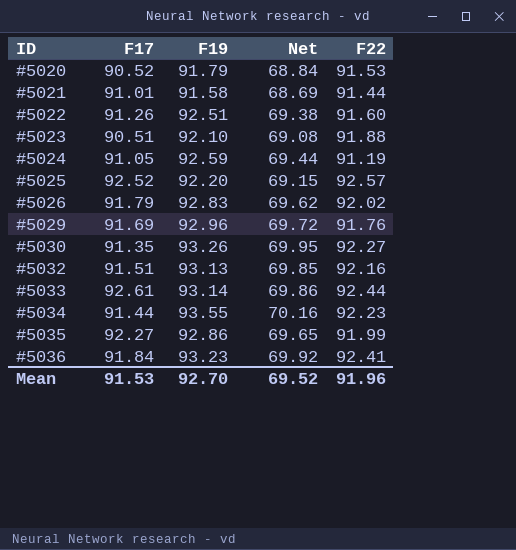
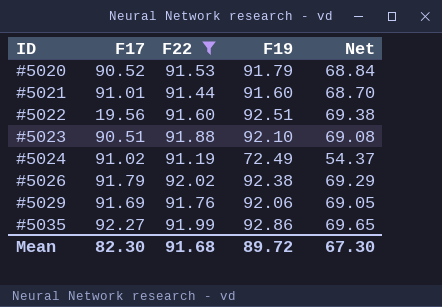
filter: none -> F22 <= 92.02
column F22 | position: 5 -> 3
#5021 | F19: 91.58 -> 91.60
#5021 | Net: 68.69 -> 68.70
#5022 | F17: 91.26 -> 19.56
#5024 | F17: 91.05 -> 91.02
#5024 | F19: 92.59 -> 72.49
#5024 | Net: 69.44 -> 54.37
#5026 | F19: 92.83 -> 92.38
#5026 | Net: 69.62 -> 69.29
#5029 | F19: 92.96 -> 92.06
#5029 | Net: 69.72 -> 69.05
Mean | F17: 91.53 -> 82.30
Mean | F22: 91.96 -> 91.68
Mean | F19: 92.70 -> 89.72
Mean | Net: 69.52 -> 67.30

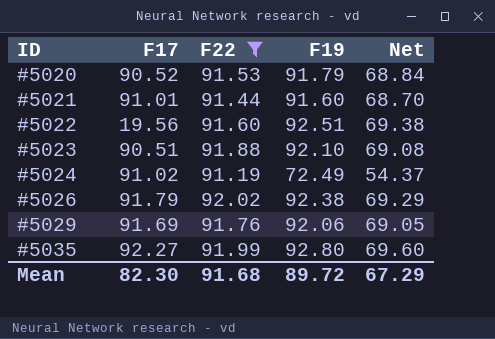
#5035 | F19: 92.86 -> 92.80
#5035 | Net: 69.65 -> 69.60
Mean | Net: 67.30 -> 67.29

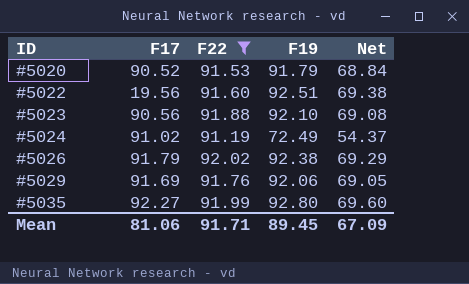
row #5021: 91.01 | 91.44 | 91.60 | 68.70 -> none
#5023 | F17: 90.51 -> 90.56
Mean | F17: 82.30 -> 81.06
Mean | F22: 91.68 -> 91.71
Mean | F19: 89.72 -> 89.45
Mean | Net: 67.29 -> 67.09

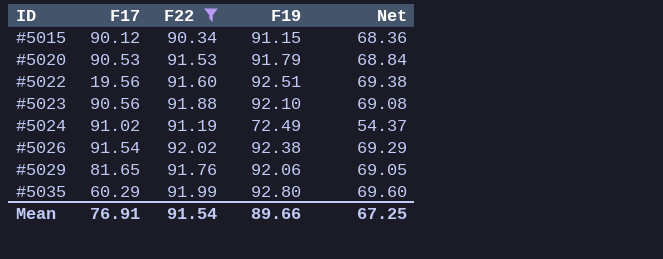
row #5015: none -> 90.12 | 90.34 | 91.15 | 68.36
#5020 | F17: 90.52 -> 90.53
#5026 | F17: 91.79 -> 91.54
#5029 | F17: 91.69 -> 81.65
#5035 | F17: 92.27 -> 60.29
Mean | F17: 81.06 -> 76.91
Mean | F22: 91.71 -> 91.54
Mean | F19: 89.45 -> 89.66
Mean | Net: 67.09 -> 67.25

